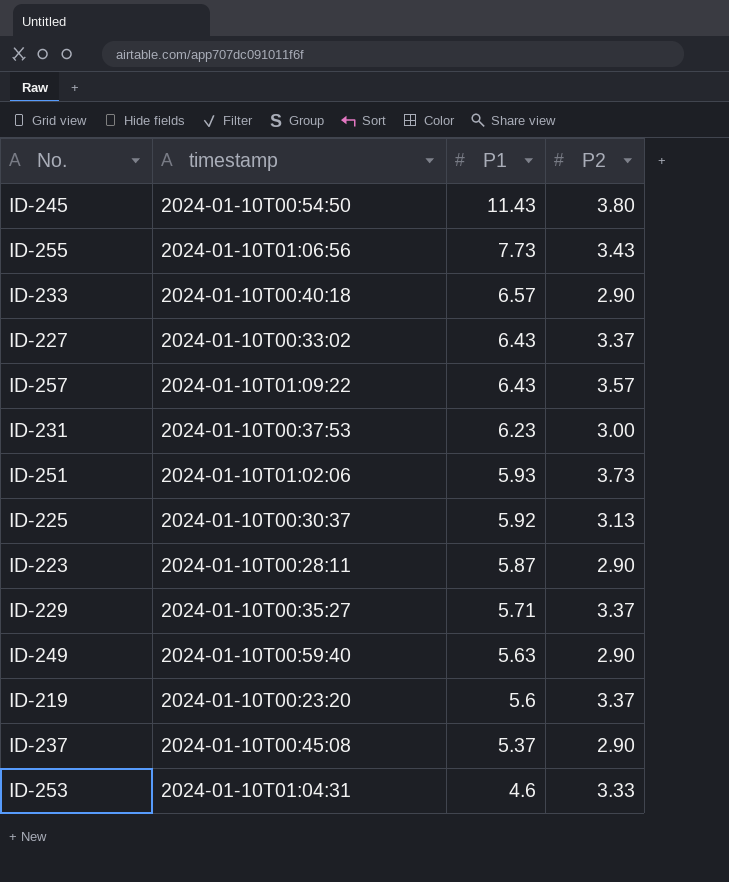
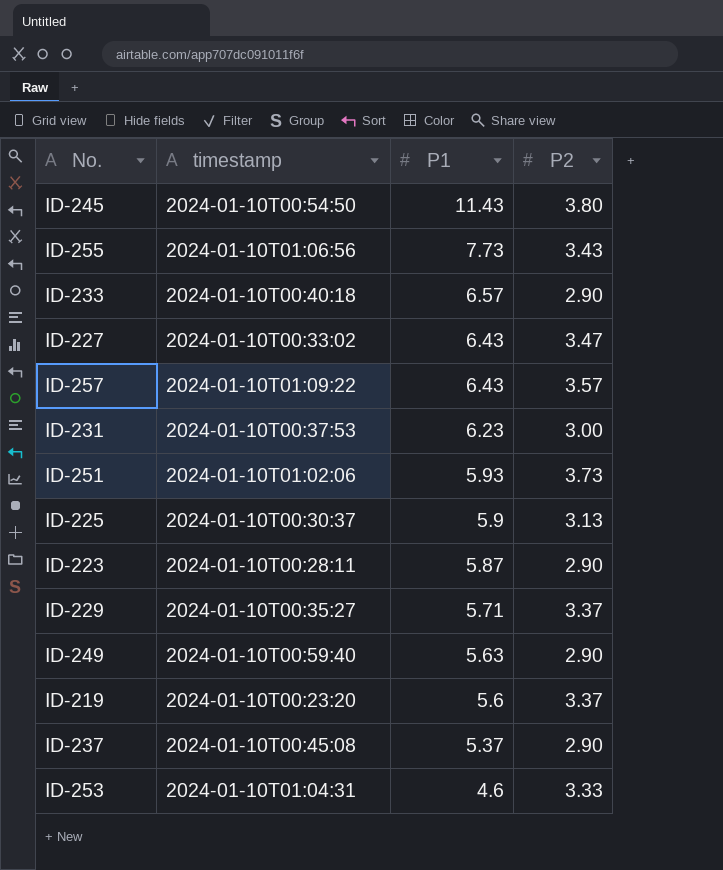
ID-227 | P2: 3.37 -> 3.47
ID-225 | P1: 5.92 -> 5.9

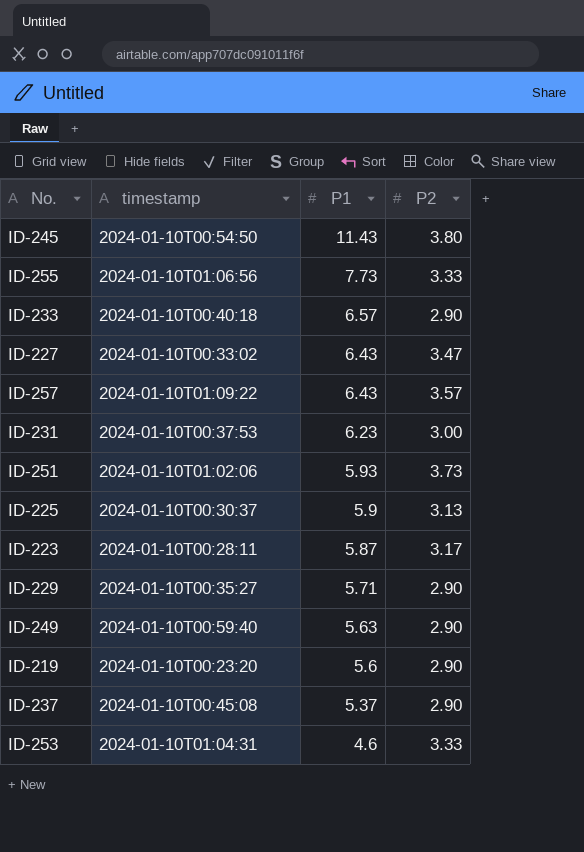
ID-255 | P2: 3.43 -> 3.33
ID-223 | P2: 2.90 -> 3.17
ID-229 | P2: 3.37 -> 2.90
ID-219 | P2: 3.37 -> 2.90

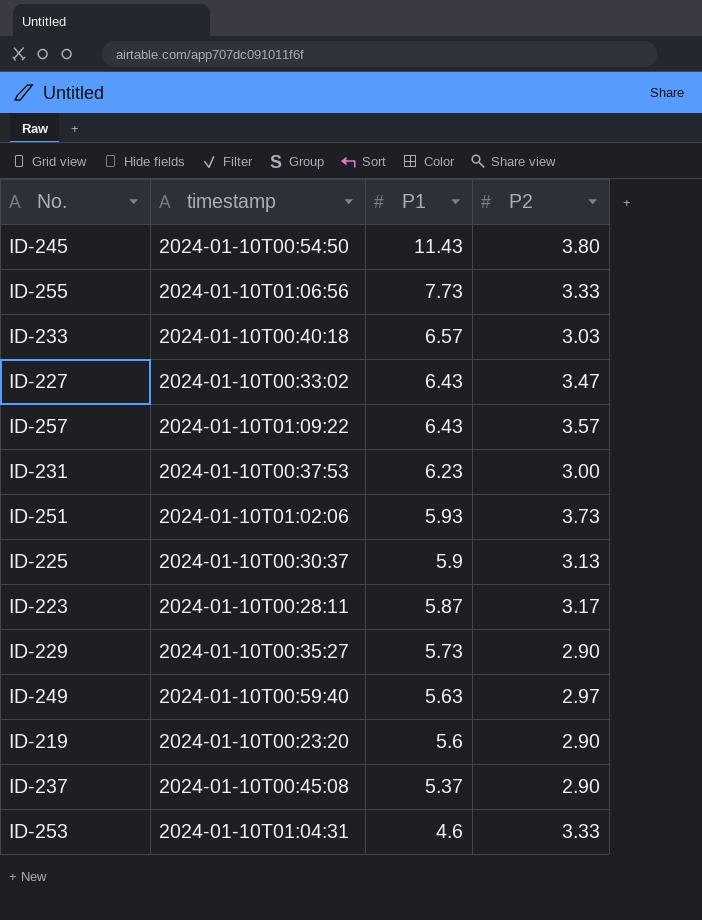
ID-233 | P2: 2.90 -> 3.03
ID-229 | P1: 5.71 -> 5.73
ID-249 | P2: 2.90 -> 2.97

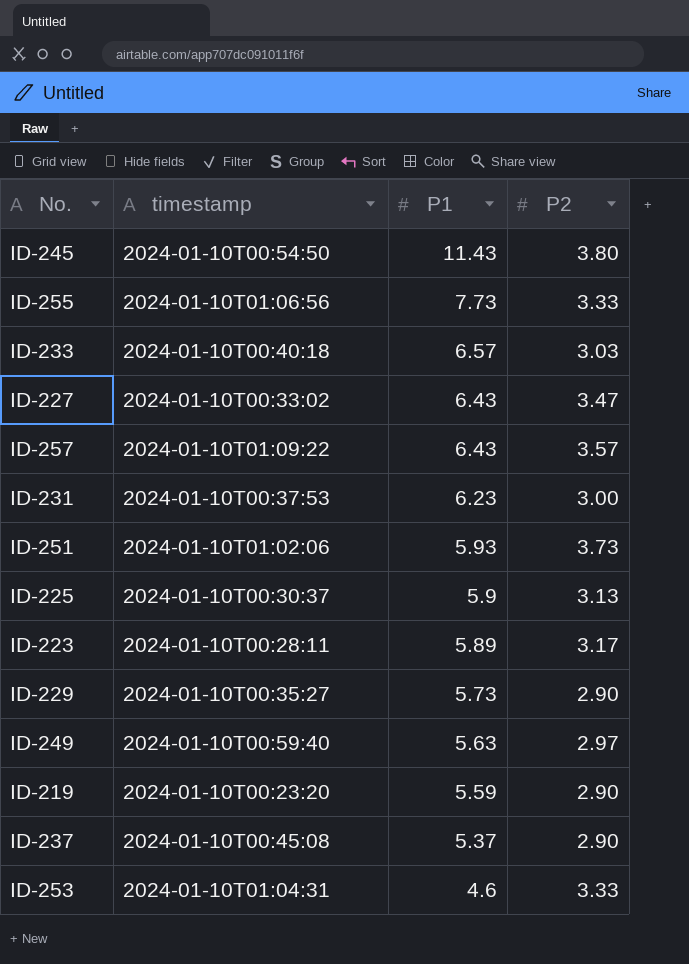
ID-223 | P1: 5.87 -> 5.89
ID-219 | P1: 5.6 -> 5.59

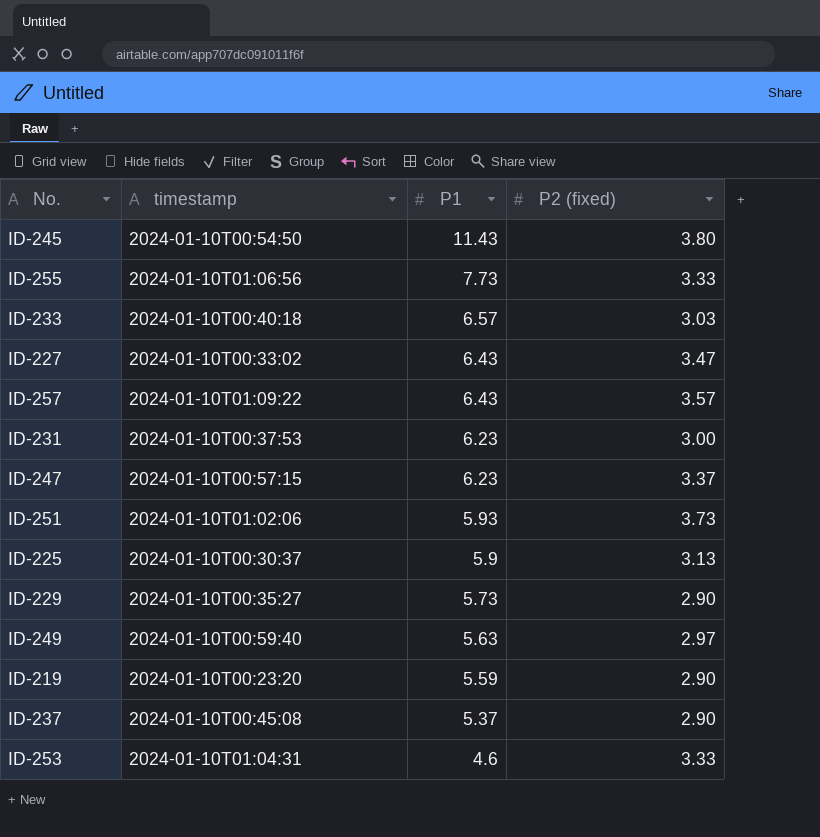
column name: P2 -> P2 (fixed)
row ID-223: 2024-01-10T00:28:11 | 5.89 | 3.17 -> none
row ID-247: none -> 2024-01-10T00:57:15 | 6.23 | 3.37

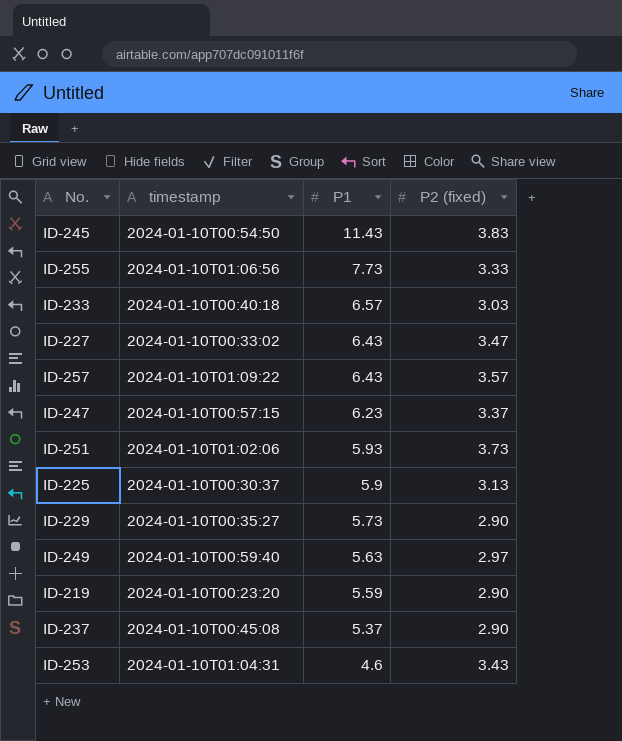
row ID-231: 2024-01-10T00:37:53 | 6.23 | 3.00 -> none
ID-245 | P2 (fixed): 3.80 -> 3.83
ID-253 | P2 (fixed): 3.33 -> 3.43

